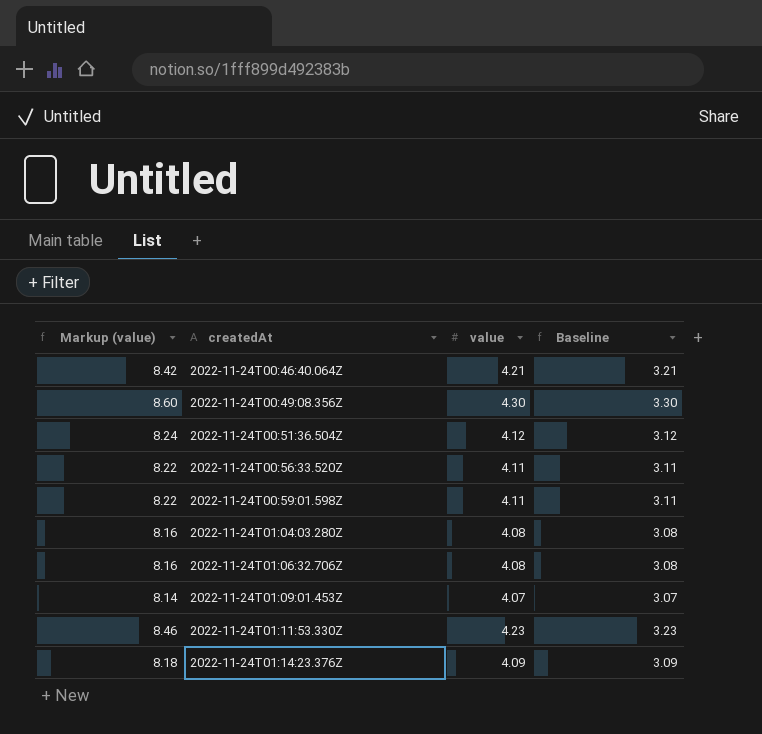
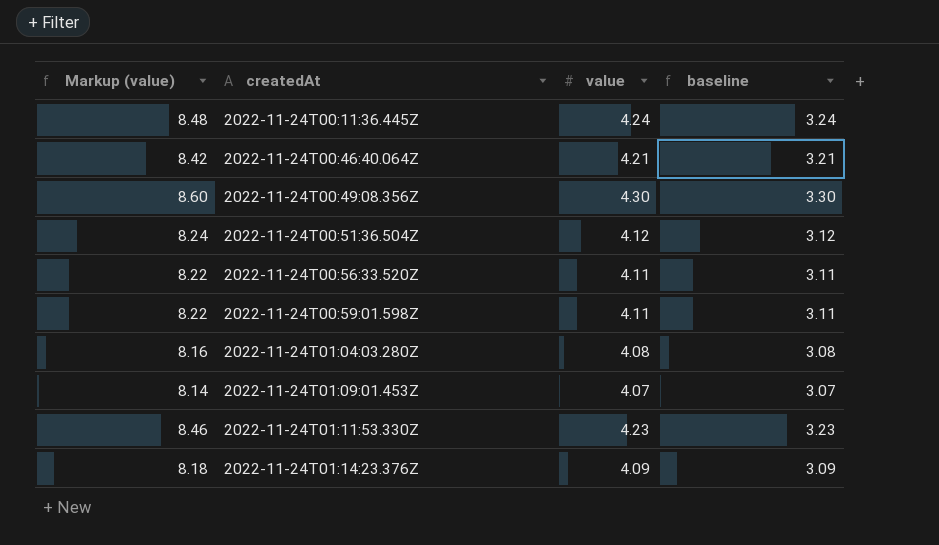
column name: Baseline -> baseline
row 2022-11-24T01:06:32.706Z: 8.16 | 4.08 | 3.08 -> none
row 2022-11-24T00:11:36.445Z: none -> 8.48 | 4.24 | 3.24

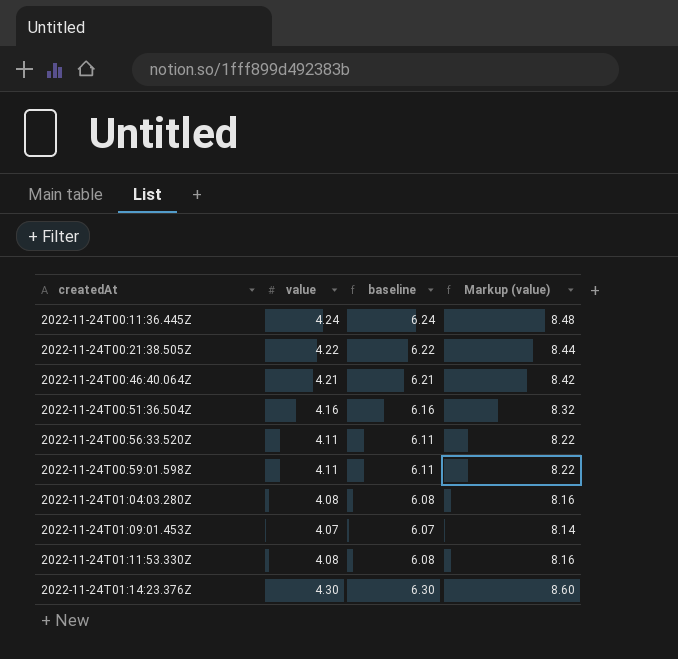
column baseline | formula: [value] - 1 -> [value] + 2
column Markup (value) | position: 1 -> 4
row 2022-11-24T00:49:08.356Z: 8.60 | 4.30 | 3.30 -> none
row 2022-11-24T00:21:38.505Z: none -> 4.22 | 6.22 | 8.44
2022-11-24T00:51:36.504Z | value: 4.12 -> 4.16
2022-11-24T00:51:36.504Z | Markup (value): 8.24 -> 8.32
2022-11-24T01:11:53.330Z | value: 4.23 -> 4.08
2022-11-24T01:11:53.330Z | Markup (value): 8.46 -> 8.16
2022-11-24T01:14:23.376Z | value: 4.09 -> 4.30
2022-11-24T01:14:23.376Z | Markup (value): 8.18 -> 8.60

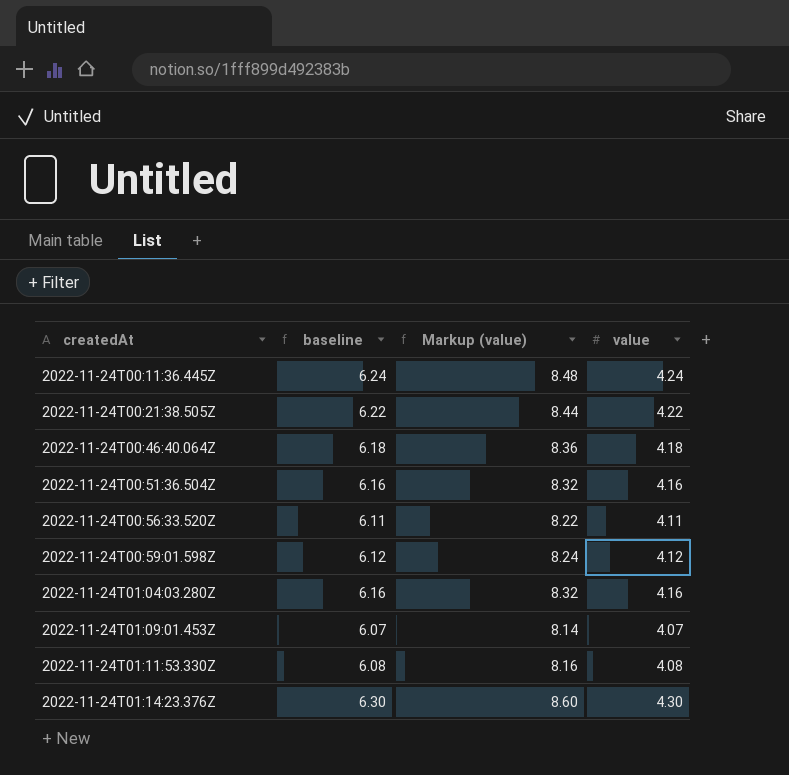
column value | position: 2 -> 4
2022-11-24T00:46:40.064Z | baseline: 6.21 -> 6.18
2022-11-24T00:46:40.064Z | Markup (value): 8.42 -> 8.36
2022-11-24T00:46:40.064Z | value: 4.21 -> 4.18
2022-11-24T00:59:01.598Z | baseline: 6.11 -> 6.12
2022-11-24T00:59:01.598Z | Markup (value): 8.22 -> 8.24
2022-11-24T00:59:01.598Z | value: 4.11 -> 4.12
2022-11-24T01:04:03.280Z | baseline: 6.08 -> 6.16
2022-11-24T01:04:03.280Z | Markup (value): 8.16 -> 8.32
2022-11-24T01:04:03.280Z | value: 4.08 -> 4.16

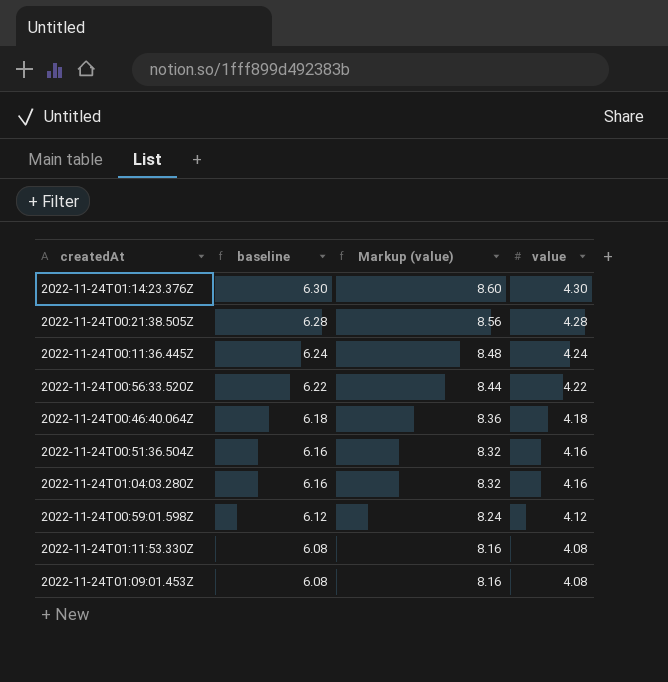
row order: createdAt ascending -> baseline descending
2022-11-24T00:21:38.505Z | baseline: 6.22 -> 6.28
2022-11-24T00:21:38.505Z | Markup (value): 8.44 -> 8.56
2022-11-24T00:21:38.505Z | value: 4.22 -> 4.28
2022-11-24T00:56:33.520Z | baseline: 6.11 -> 6.22
2022-11-24T00:56:33.520Z | Markup (value): 8.22 -> 8.44
2022-11-24T00:56:33.520Z | value: 4.11 -> 4.22
2022-11-24T01:09:01.453Z | baseline: 6.07 -> 6.08
2022-11-24T01:09:01.453Z | Markup (value): 8.14 -> 8.16
2022-11-24T01:09:01.453Z | value: 4.07 -> 4.08

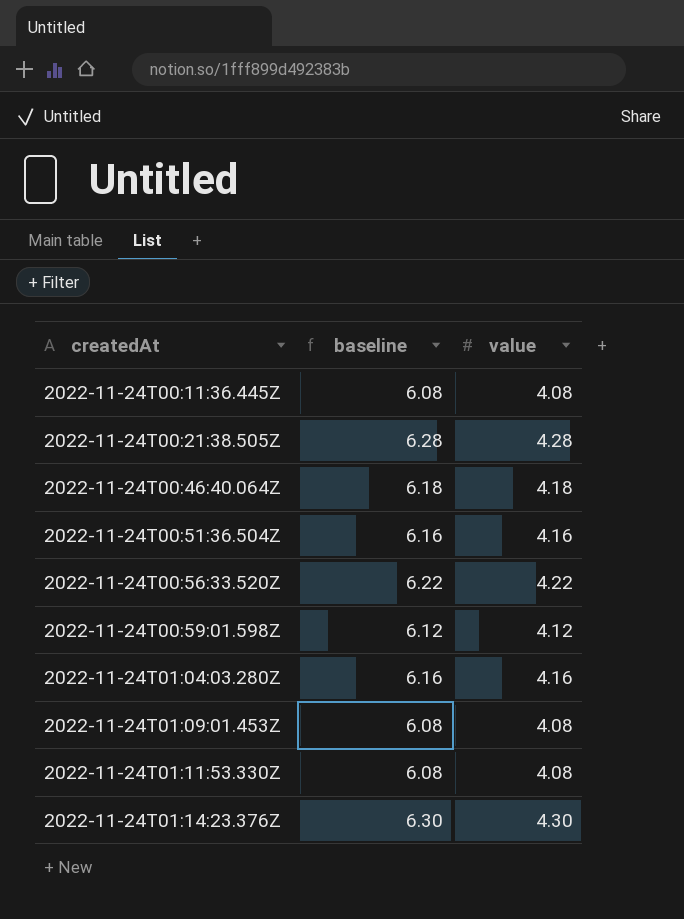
row order: baseline descending -> createdAt ascending
column Markup (value) | formula: [value] * 2 -> none
2022-11-24T00:11:36.445Z | baseline: 6.24 -> 6.08
2022-11-24T00:11:36.445Z | value: 4.24 -> 4.08

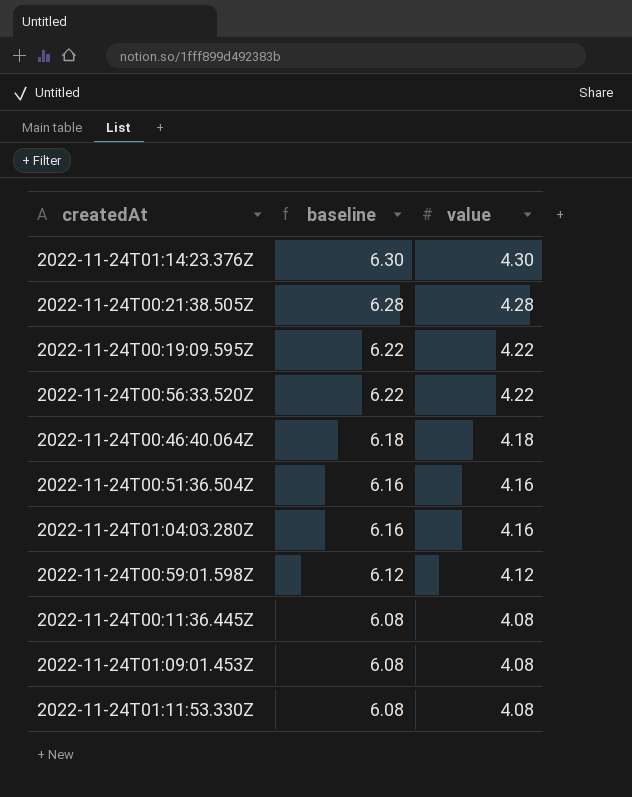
row order: createdAt ascending -> baseline descending
row 2022-11-24T00:19:09.595Z: none -> 6.22 | 4.22

